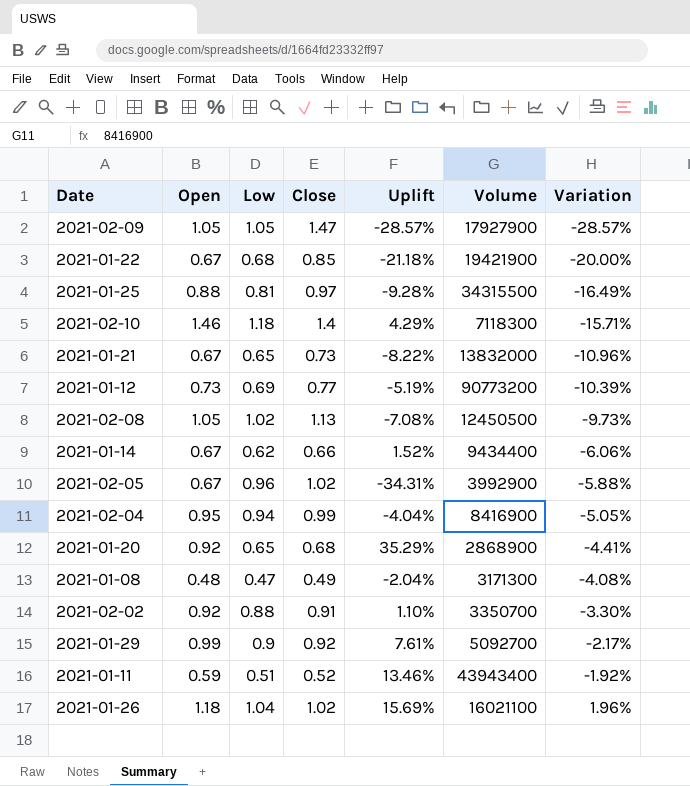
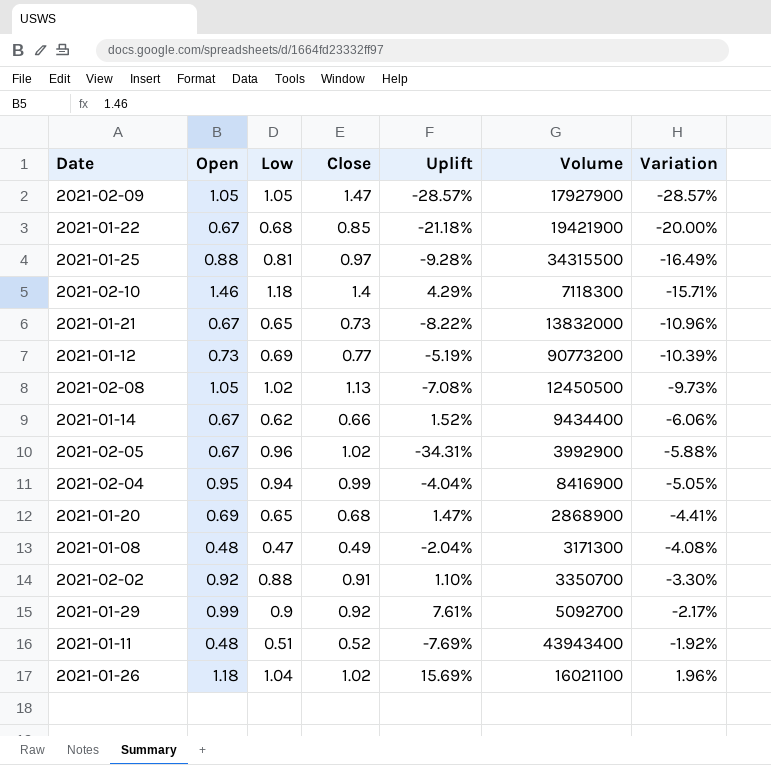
2021-01-20 | Open: 0.92 -> 0.69
2021-01-20 | Uplift: 35.29% -> 1.47%
2021-01-11 | Open: 0.59 -> 0.48
2021-01-11 | Uplift: 13.46% -> -7.69%

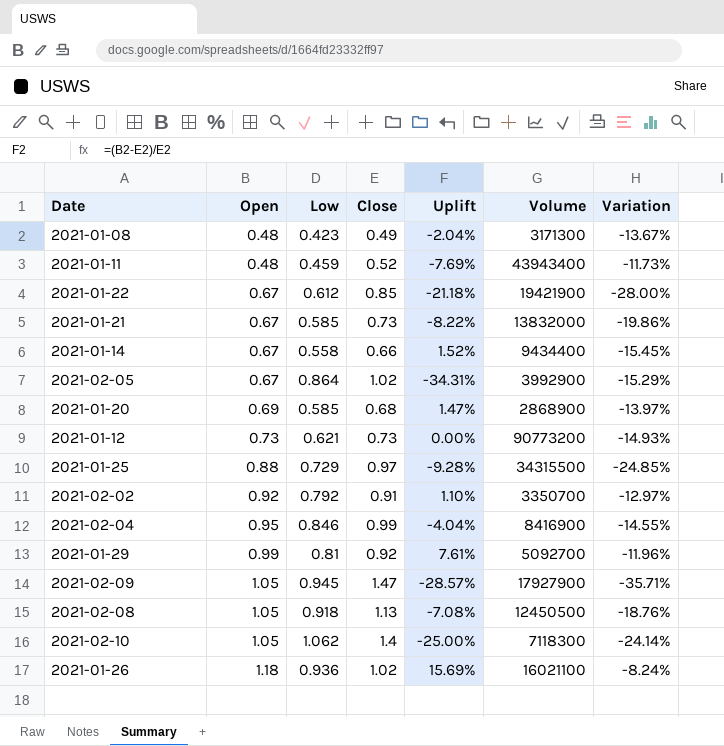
row order: Variation ascending -> Open ascending
2021-01-08 | Low: 0.47 -> 0.423
2021-01-08 | Variation: -4.08% -> -13.67%
2021-01-11 | Low: 0.51 -> 0.459
2021-01-11 | Variation: -1.92% -> -11.73%
2021-01-22 | Low: 0.68 -> 0.612
2021-01-22 | Variation: -20.00% -> -28.00%
2021-01-21 | Low: 0.65 -> 0.585
2021-01-21 | Variation: -10.96% -> -19.86%
2021-01-14 | Low: 0.62 -> 0.558
2021-01-14 | Variation: -6.06% -> -15.45%
2021-02-05 | Low: 0.96 -> 0.864
2021-02-05 | Variation: -5.88% -> -15.29%
2021-01-20 | Low: 0.65 -> 0.585
2021-01-20 | Variation: -4.41% -> -13.97%
2021-01-12 | Low: 0.69 -> 0.621
2021-01-12 | Close: 0.77 -> 0.73
2021-01-12 | Uplift: -5.19% -> 0.00%
2021-01-12 | Variation: -10.39% -> -14.93%
2021-01-25 | Low: 0.81 -> 0.729
2021-01-25 | Variation: -16.49% -> -24.85%
2021-02-02 | Low: 0.88 -> 0.792
2021-02-02 | Variation: -3.30% -> -12.97%
2021-02-04 | Low: 0.94 -> 0.846
2021-02-04 | Variation: -5.05% -> -14.55%
2021-01-29 | Low: 0.9 -> 0.81
2021-01-29 | Variation: -2.17% -> -11.96%
2021-02-09 | Low: 1.05 -> 0.945
2021-02-09 | Variation: -28.57% -> -35.71%
2021-02-08 | Low: 1.02 -> 0.918
2021-02-08 | Variation: -9.73% -> -18.76%
2021-02-10 | Open: 1.46 -> 1.05
2021-02-10 | Low: 1.18 -> 1.062
2021-02-10 | Uplift: 4.29% -> -25.00%
2021-02-10 | Variation: -15.71% -> -24.14%
2021-01-26 | Low: 1.04 -> 0.936
2021-01-26 | Variation: 1.96% -> -8.24%

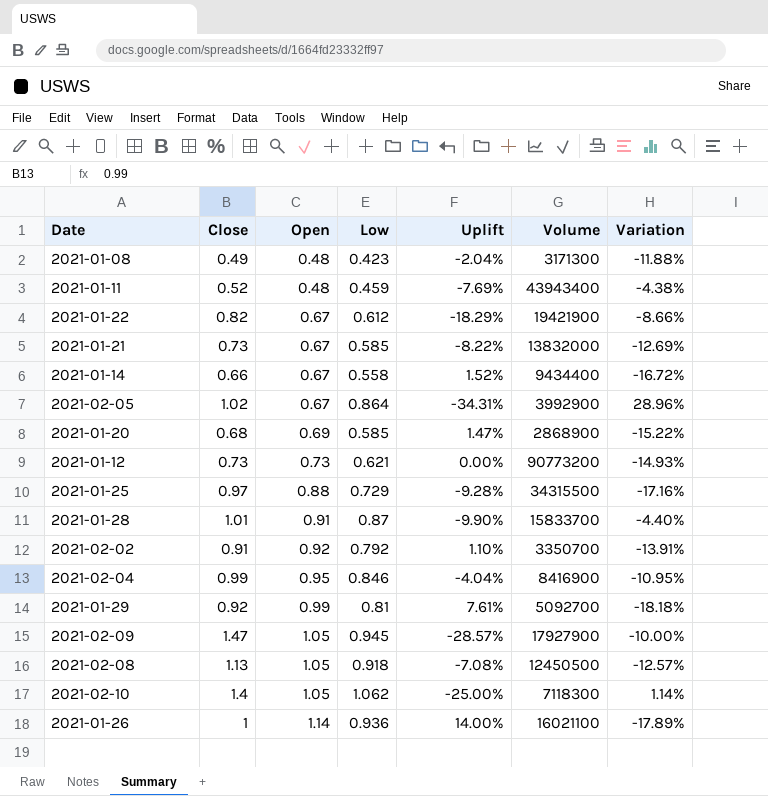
column Close | position: 4 -> 2
column Variation | formula: ([Low] - [Close]) / [Close] -> ([Low] - [Open]) / [Open]
2021-01-22 | Close: 0.85 -> 0.82
2021-01-22 | Uplift: -21.18% -> -18.29%
row 2021-01-28: none -> 1.01 | 0.91 | 0.87 | -9.90% | 15833700 | -4.40%
2021-01-26 | Close: 1.02 -> 1
2021-01-26 | Open: 1.18 -> 1.14
2021-01-26 | Uplift: 15.69% -> 14.00%

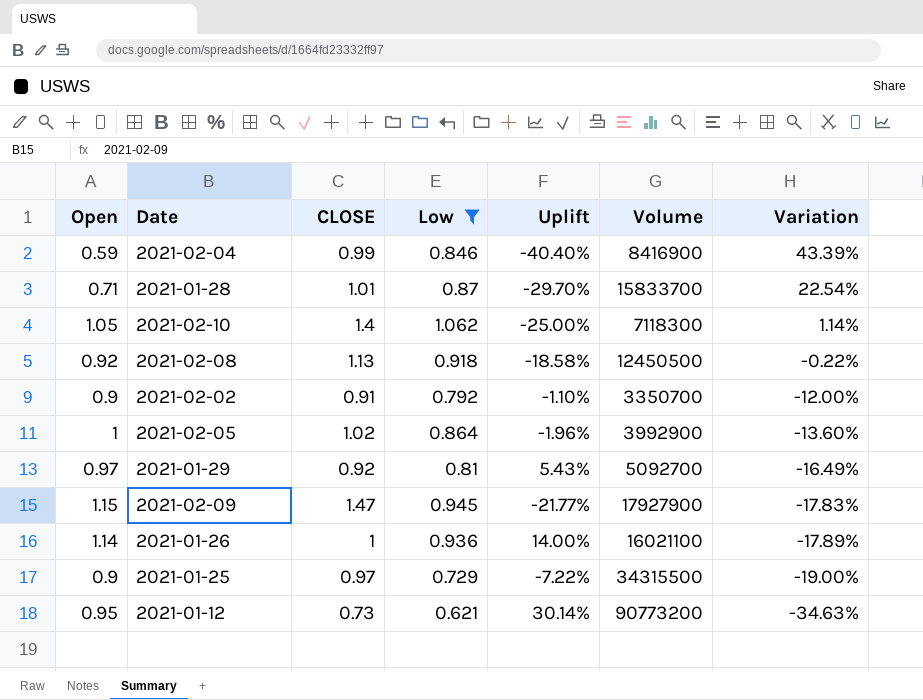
filter: none -> Low >= 0.621
row order: Open ascending -> Variation descending
column Open | position: 3 -> 1
column name: Close -> CLOSE
2021-02-04 | Open: 0.95 -> 0.59
2021-02-04 | Uplift: -4.04% -> -40.40%
2021-02-04 | Variation: -10.95% -> 43.39%
2021-01-28 | Open: 0.91 -> 0.71
2021-01-28 | Uplift: -9.90% -> -29.70%
2021-01-28 | Variation: -4.40% -> 22.54%
2021-02-08 | Open: 1.05 -> 0.92
2021-02-08 | Uplift: -7.08% -> -18.58%
2021-02-08 | Variation: -12.57% -> -0.22%
2021-02-02 | Open: 0.92 -> 0.9
2021-02-02 | Uplift: 1.10% -> -1.10%
2021-02-02 | Variation: -13.91% -> -12.00%
2021-02-05 | Open: 0.67 -> 1
2021-02-05 | Uplift: -34.31% -> -1.96%
2021-02-05 | Variation: 28.96% -> -13.60%
2021-01-29 | Open: 0.99 -> 0.97
2021-01-29 | Uplift: 7.61% -> 5.43%
2021-01-29 | Variation: -18.18% -> -16.49%
2021-02-09 | Open: 1.05 -> 1.15
2021-02-09 | Uplift: -28.57% -> -21.77%
2021-02-09 | Variation: -10.00% -> -17.83%
2021-01-25 | Open: 0.88 -> 0.9
2021-01-25 | Uplift: -9.28% -> -7.22%
2021-01-25 | Variation: -17.16% -> -19.00%
2021-01-12 | Open: 0.73 -> 0.95
2021-01-12 | Uplift: 0.00% -> 30.14%
2021-01-12 | Variation: -14.93% -> -34.63%

